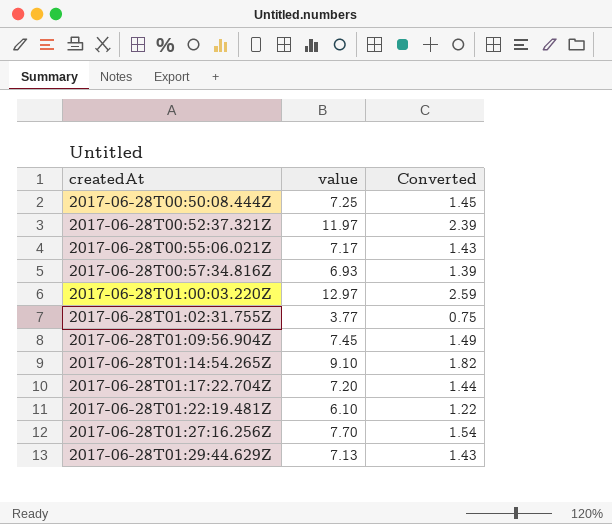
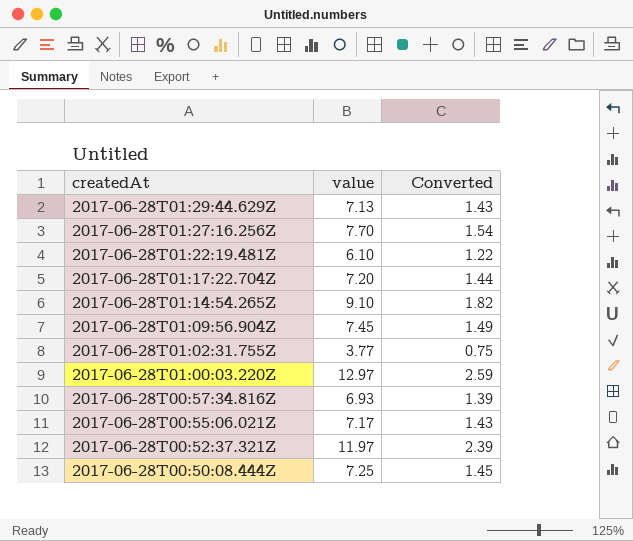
row order: createdAt ascending -> createdAt descending

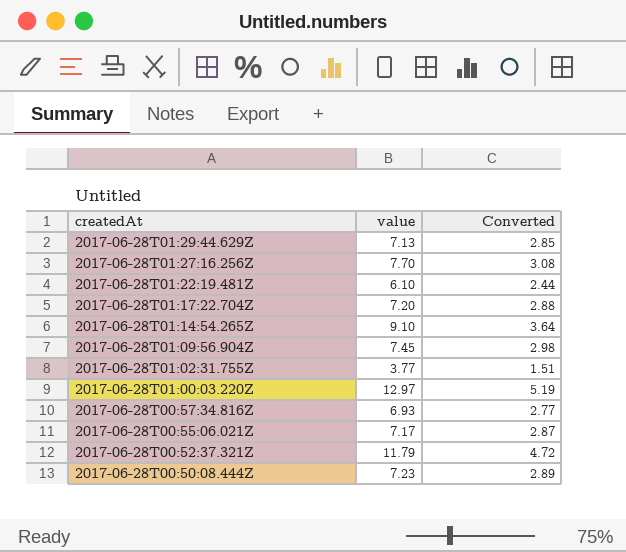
column Converted | formula: [value] * 0.2 -> [value] * 0.4
2017-06-28T00:52:37.321Z | value: 11.97 -> 11.79
2017-06-28T00:50:08.444Z | value: 7.25 -> 7.23

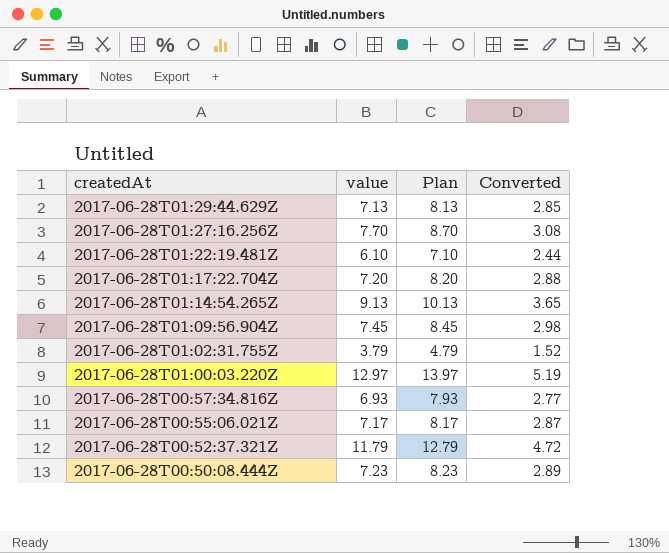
column Plan | formula: none -> [value] + 1
2017-06-28T01:14:54.265Z | value: 9.10 -> 9.13
2017-06-28T01:14:54.265Z | Converted: 3.64 -> 3.65
2017-06-28T01:02:31.755Z | value: 3.77 -> 3.79
2017-06-28T01:02:31.755Z | Converted: 1.51 -> 1.52

